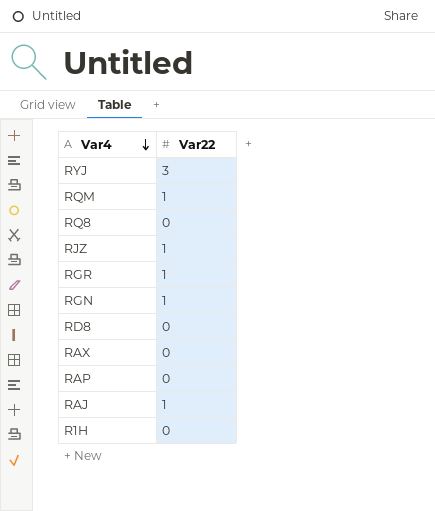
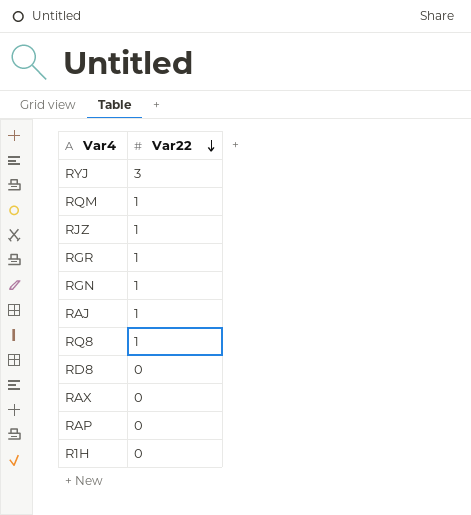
row order: Var4 descending -> Var22 descending
RQ8 | Var22: 0 -> 1

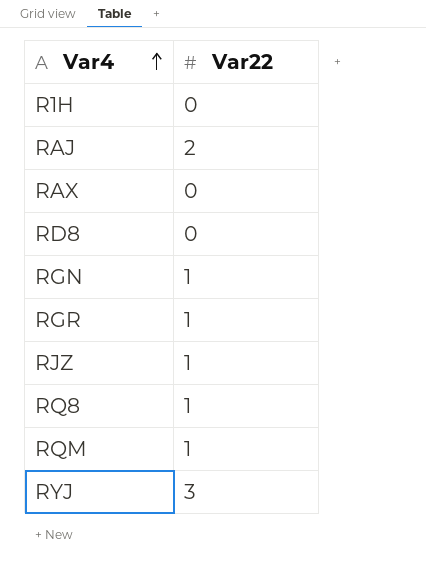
row order: Var22 descending -> Var4 ascending
row RAP: 0 -> none
RAJ | Var22: 1 -> 2

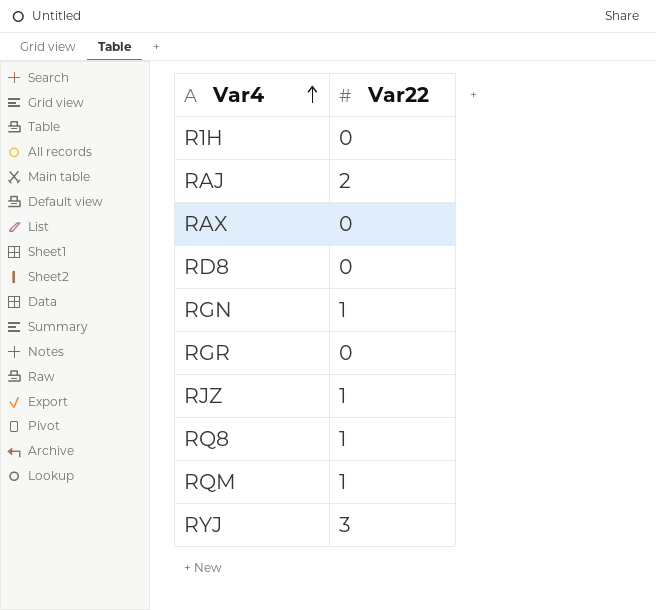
RGR | Var22: 1 -> 0

